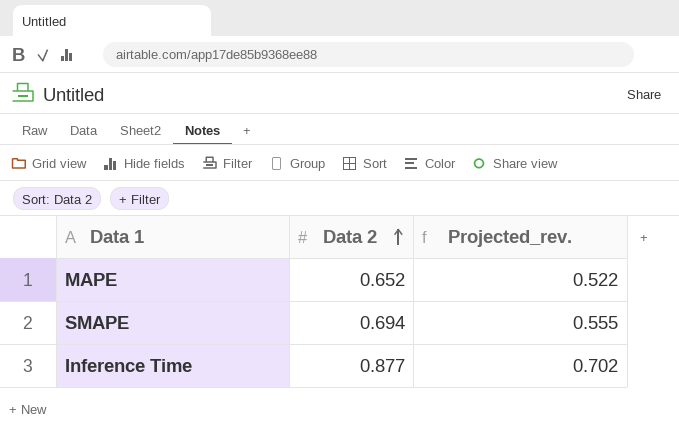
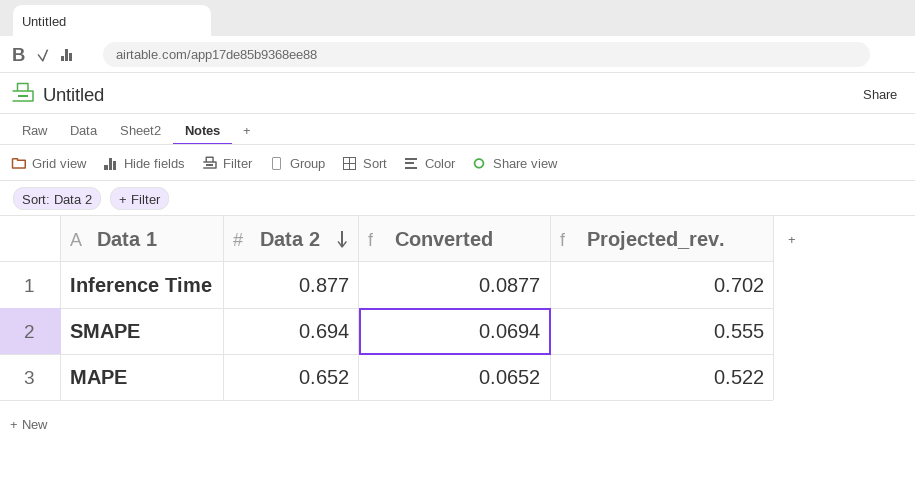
row order: Data 2 ascending -> Data 2 descending
column Converted | formula: none -> [Data 2] * 0.1

